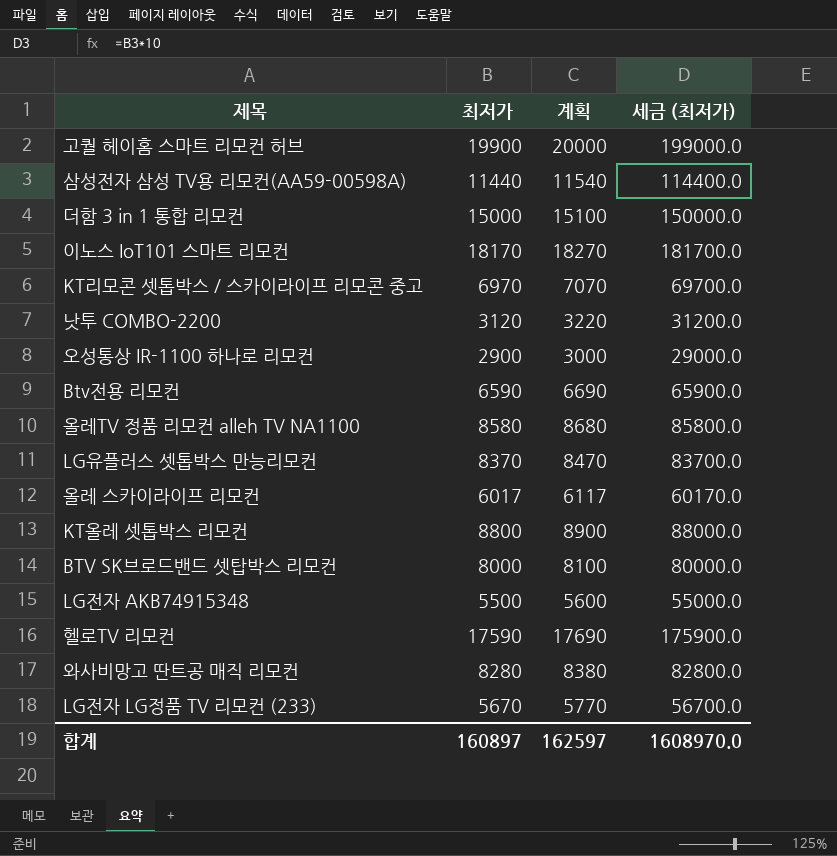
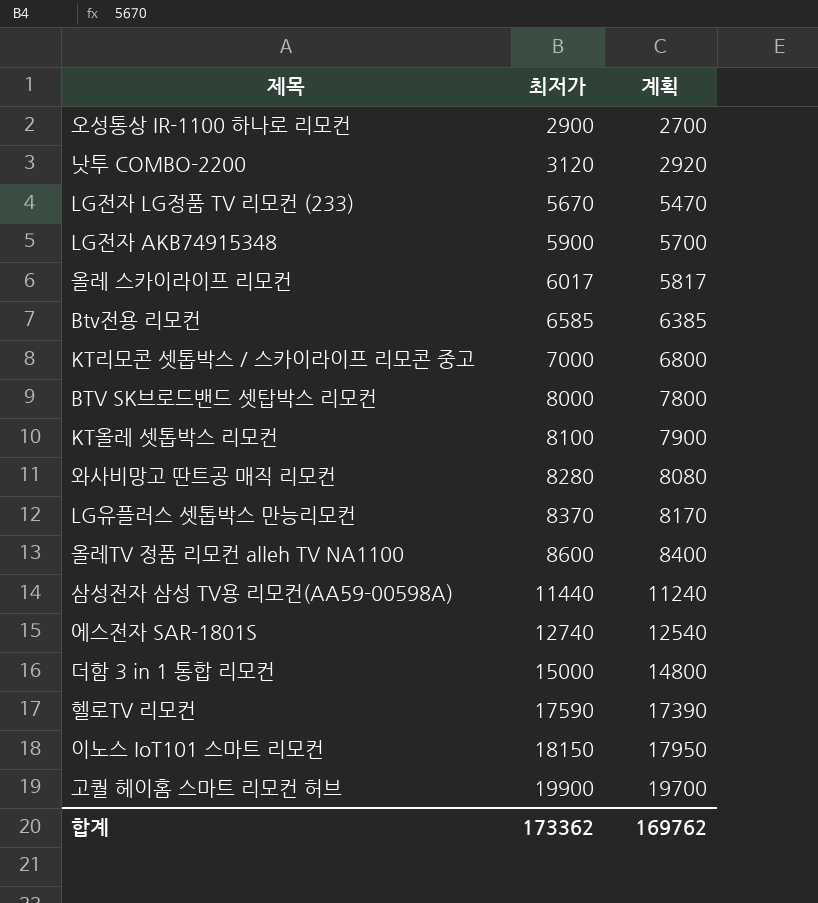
row order: none -> 최저가 ascending
column 세금 (최저가) | formula: [최저가] * 10 -> none
column 계획 | formula: [최저가] + 100 -> [최저가] - 200
LG전자 AKB74915348 | 최저가: 5500 -> 5900
Btv전용 리모컨 | 최저가: 6590 -> 6585
KT리모콘 셋톱박스 / 스카이라이프 리모콘 중고 | 최저가: 6970 -> 7000
KT올레 셋톱박스 리모컨 | 최저가: 8800 -> 8100
올레TV 정품 리모컨 alleh TV NA1100 | 최저가: 8580 -> 8600
row 에스전자 SAR-1801S: none -> 12740 | 12540
이노스 IoT101 스마트 리모컨 | 최저가: 18170 -> 18150
합계 | 최저가: 160897 -> 173362
합계 | 계획: 162597 -> 169762

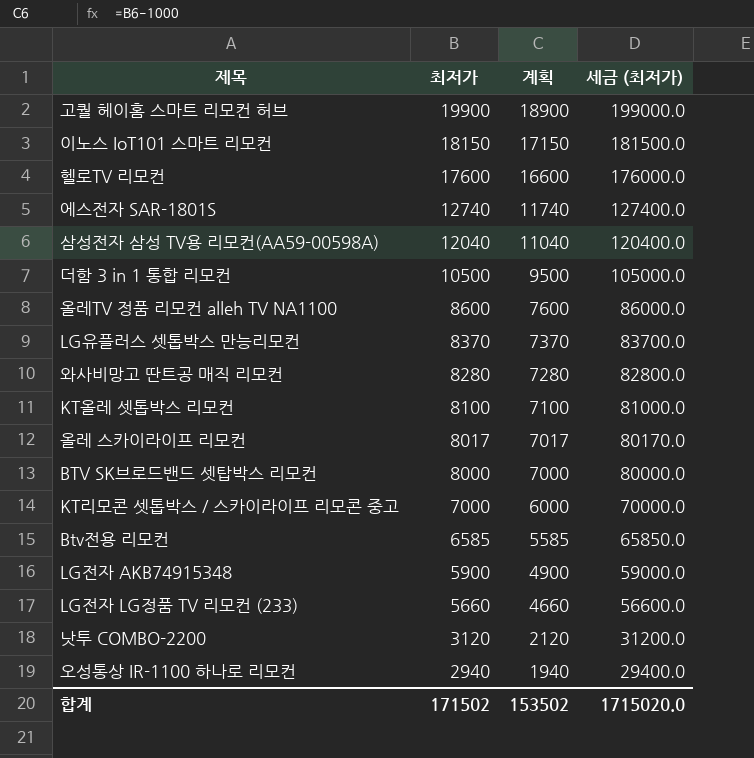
row order: 최저가 ascending -> 최저가 descending
column 계획 | formula: [최저가] - 200 -> [최저가] - 1000
column 세금 (최저가) | formula: none -> [최저가] * 10
헬로TV 리모컨 | 최저가: 17590 -> 17600
삼성전자 삼성 TV용 리모컨(AA59-00598A) | 최저가: 11440 -> 12040
더함 3 in 1 통합 리모컨 | 최저가: 15000 -> 10500
올레 스카이라이프 리모컨 | 최저가: 6017 -> 8017
LG전자 LG정품 TV 리모컨 (233) | 최저가: 5670 -> 5660
오성통상 IR-1100 하나로 리모컨 | 최저가: 2900 -> 2940
합계 | 최저가: 173362 -> 171502
합계 | 계획: 169762 -> 153502

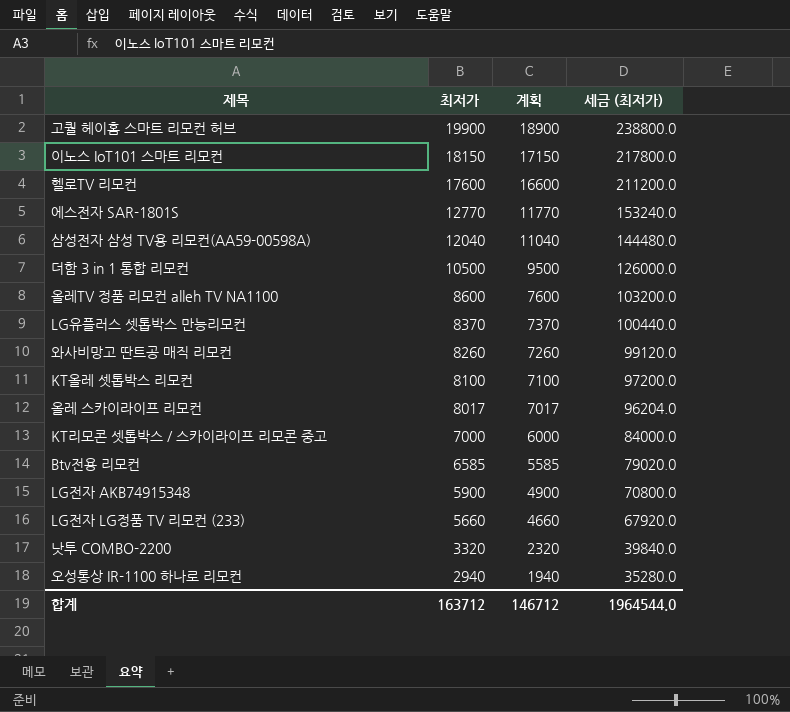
column 세금 (최저가) | formula: [최저가] * 10 -> [최저가] * 12
row BTV SK브로드밴드 셋탑박스 리모컨: 8000 | 7000 | 80000.0 -> none
에스전자 SAR-1801S | 최저가: 12740 -> 12770
에스전자 SAR-1801S | 계획: 11740 -> 11770
와사비망고 딴트공 매직 리모컨 | 최저가: 8280 -> 8260
와사비망고 딴트공 매직 리모컨 | 계획: 7280 -> 7260
낫투 COMBO-2200 | 최저가: 3120 -> 3320
낫투 COMBO-2200 | 계획: 2120 -> 2320
합계 | 최저가: 171502 -> 163712
합계 | 계획: 153502 -> 146712
합계 | 세금 (최저가): 1715020.0 -> 1964544.0

